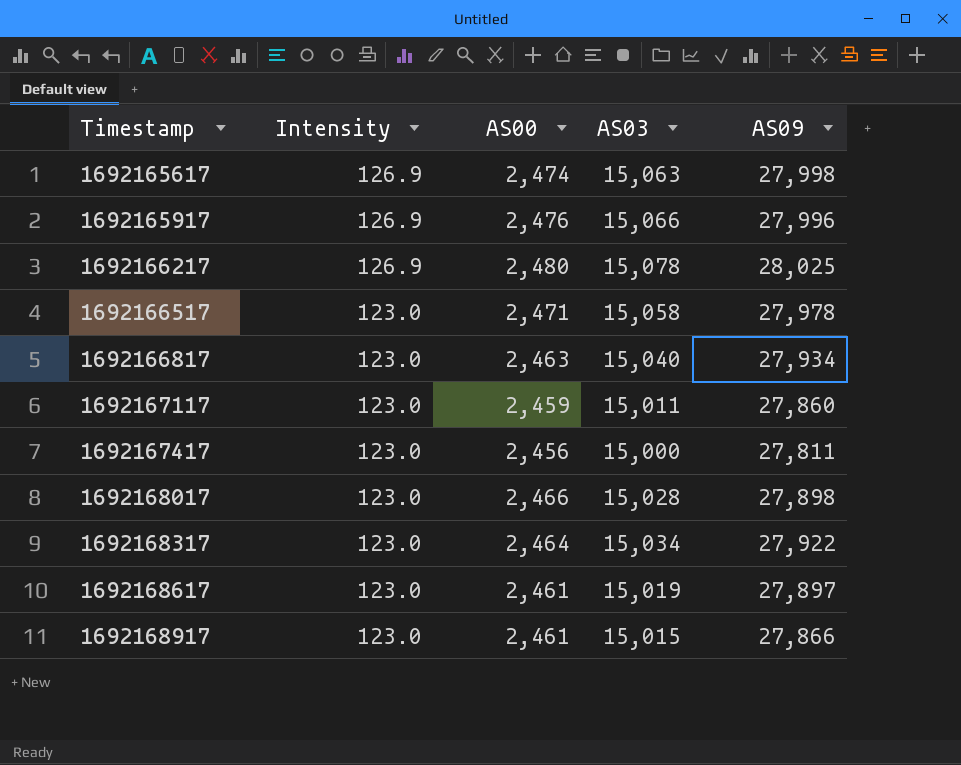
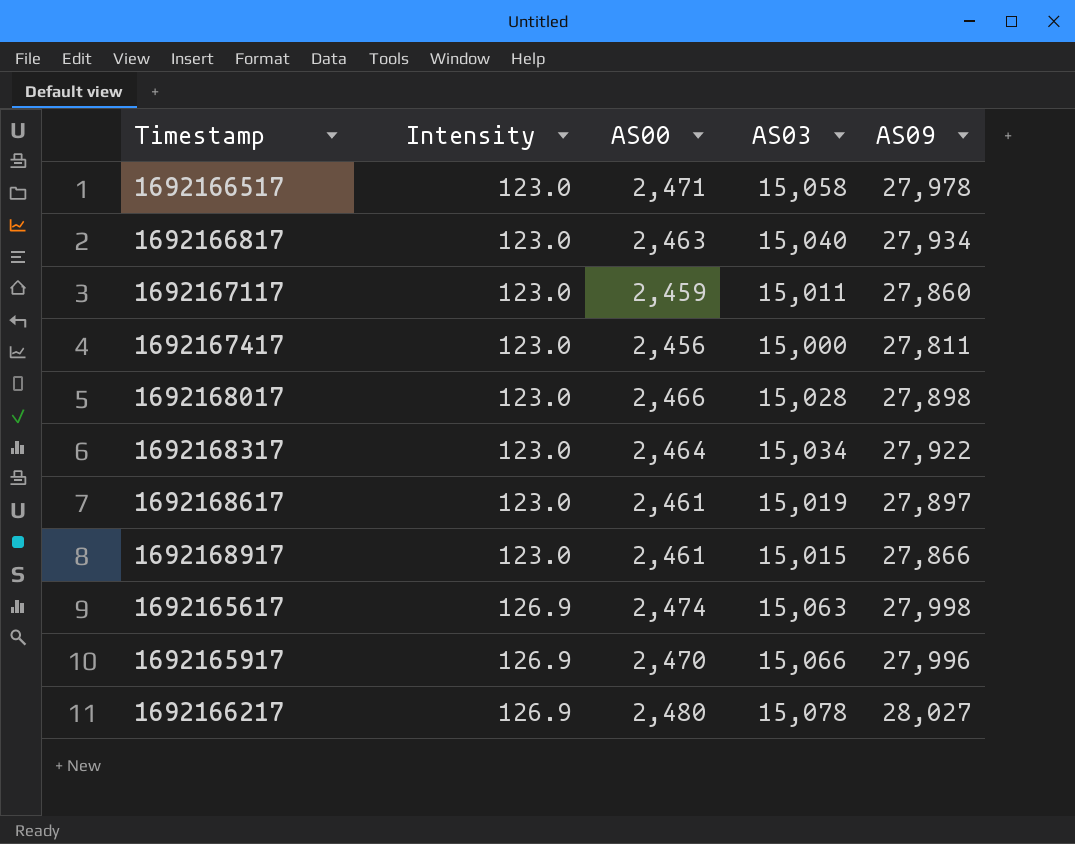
row order: Timestamp ascending -> Intensity ascending
1692165917 | AS00: 2,476 -> 2,470
1692166217 | AS09: 28,025 -> 28,027

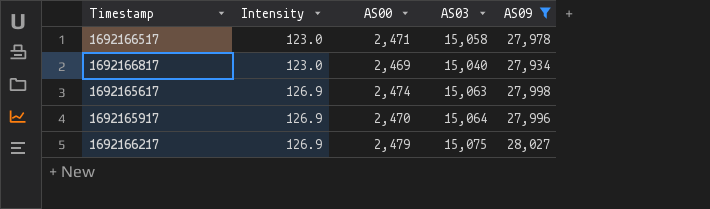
filter: none -> AS09 >= 27,934
1692166817 | AS00: 2,463 -> 2,469
1692165917 | AS03: 15,066 -> 15,064
1692166217 | AS00: 2,480 -> 2,479
1692166217 | AS03: 15,078 -> 15,075

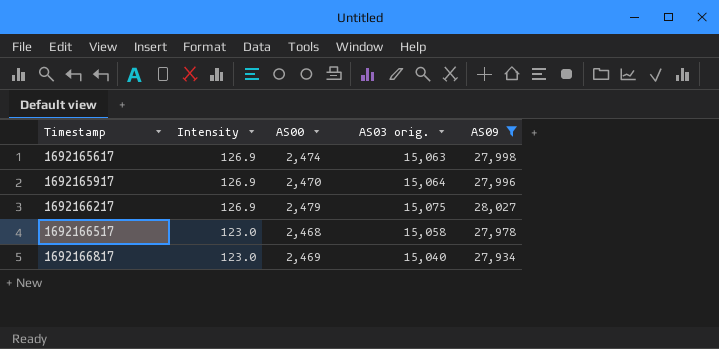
row order: Intensity ascending -> Timestamp ascending
column name: AS03 -> AS03 orig.
1692166517 | AS00: 2,471 -> 2,468

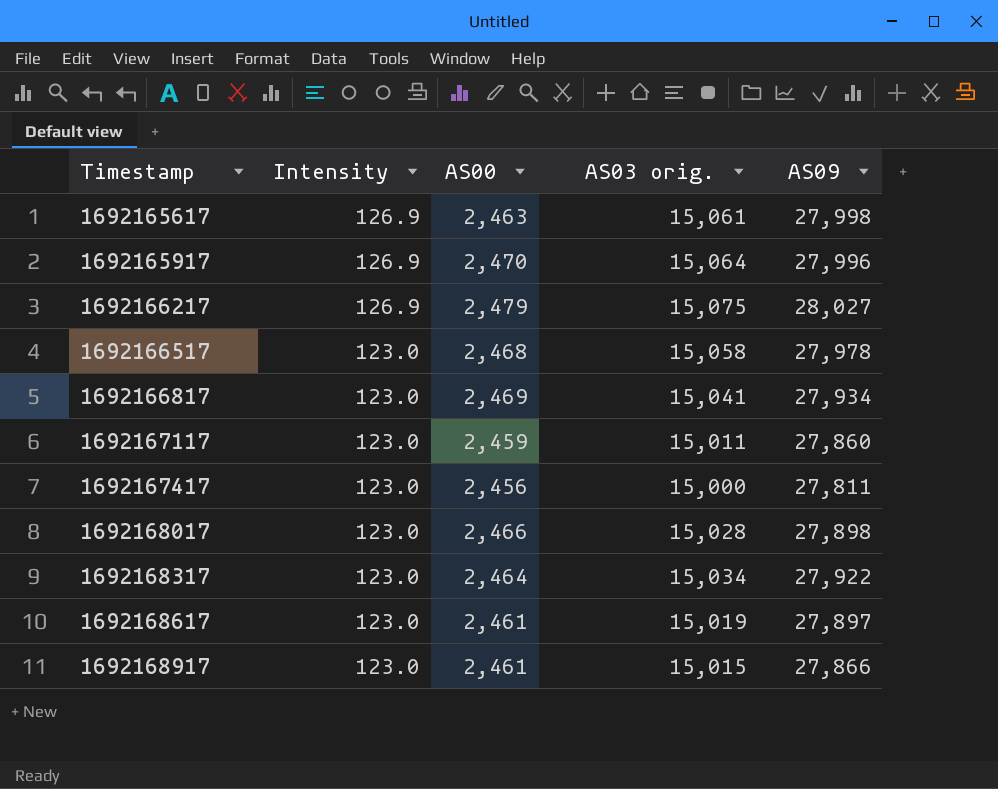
filter: AS09 >= 27,934 -> none
1692165617 | AS00: 2,474 -> 2,463
1692165617 | AS03 orig.: 15,063 -> 15,061
1692166817 | AS03 orig.: 15,040 -> 15,041

